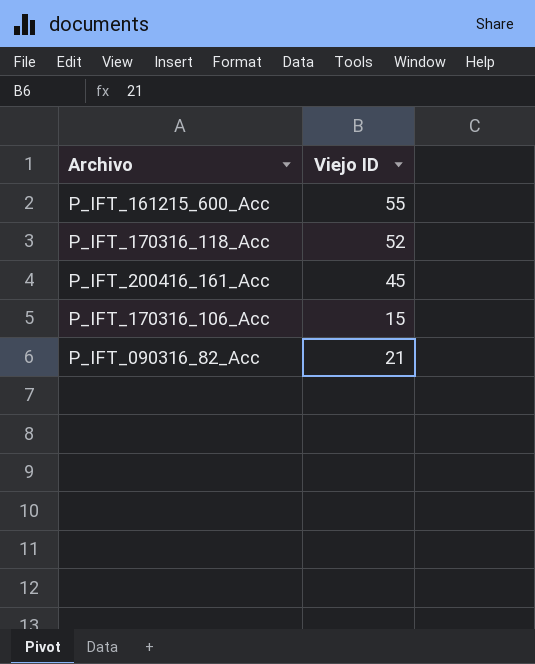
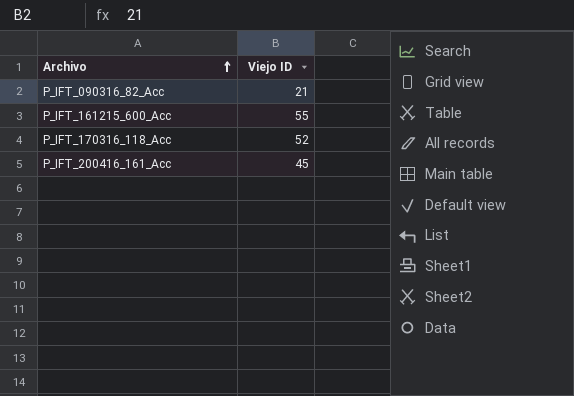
row order: none -> Archivo ascending
row P_IFT_170316_106_Acc: 15 -> none

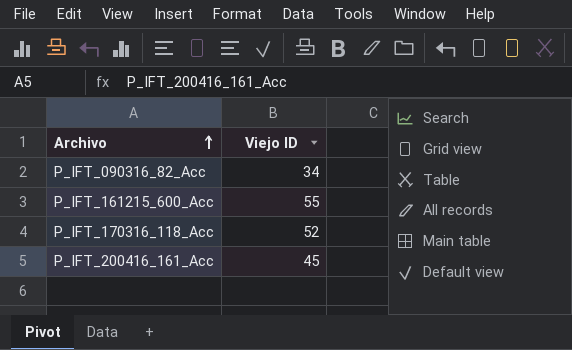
P_IFT_090316_82_Acc | Viejo ID: 21 -> 34

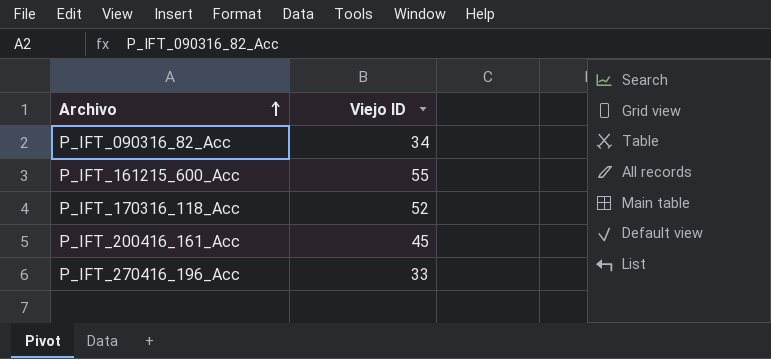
row P_IFT_270416_196_Acc: none -> 33

